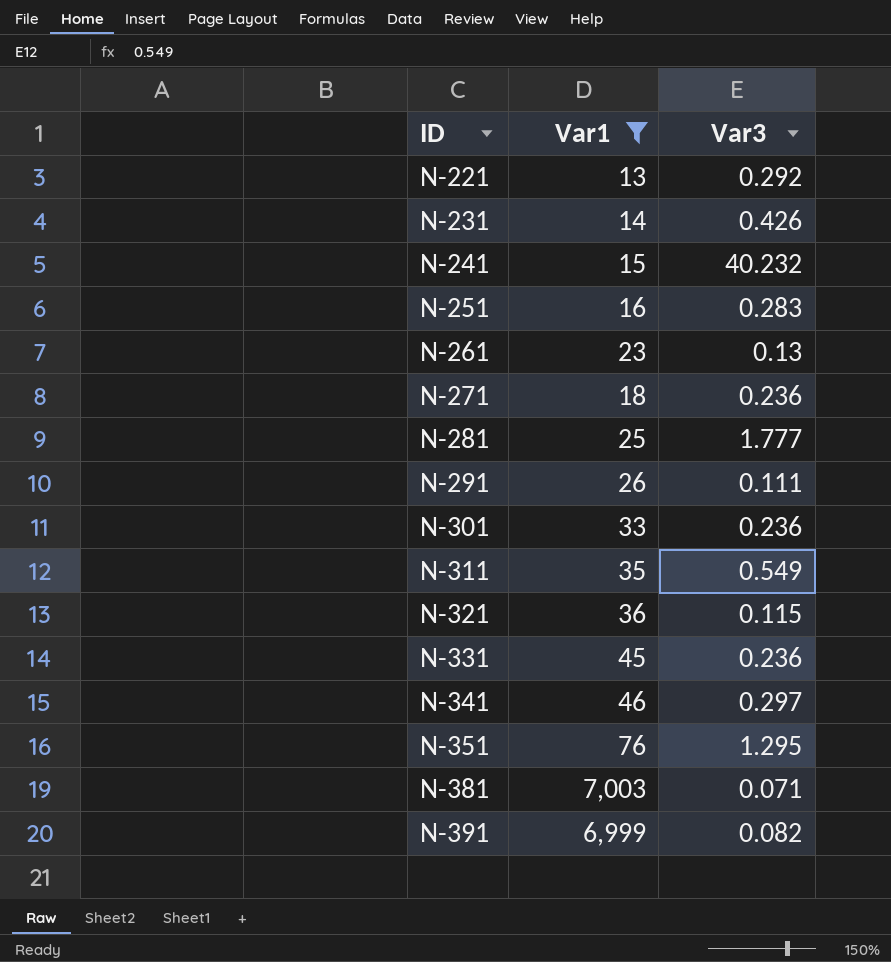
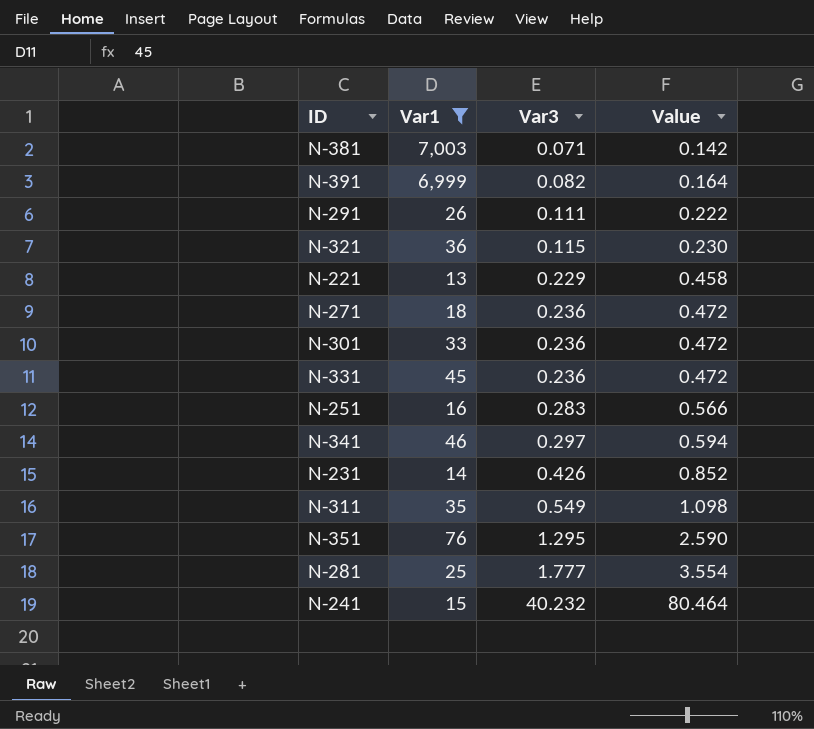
row order: ID ascending -> Var3 ascending
column Value | formula: none -> [Var3] * 2
row N-261: 23 | 0.13 -> none
N-221 | Var3: 0.292 -> 0.229

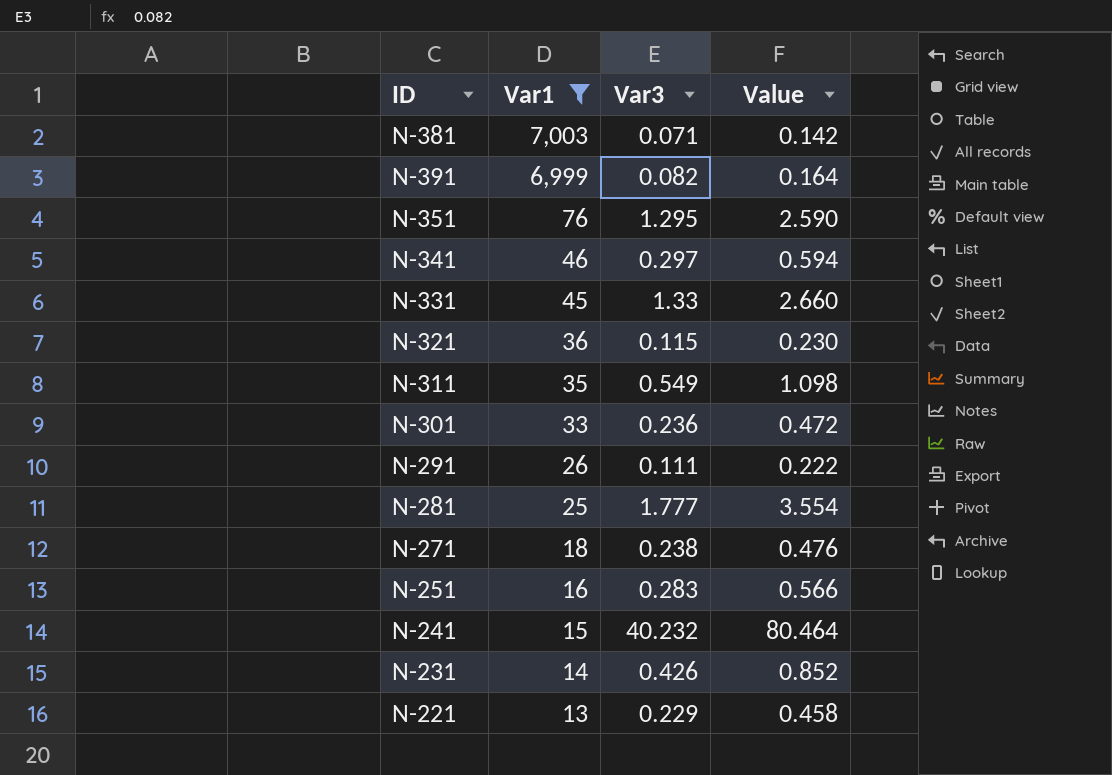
row order: Var3 ascending -> Var1 descending
N-331 | Var3: 0.236 -> 1.33
N-331 | Value: 0.472 -> 2.660
N-271 | Var3: 0.236 -> 0.238
N-271 | Value: 0.472 -> 0.476

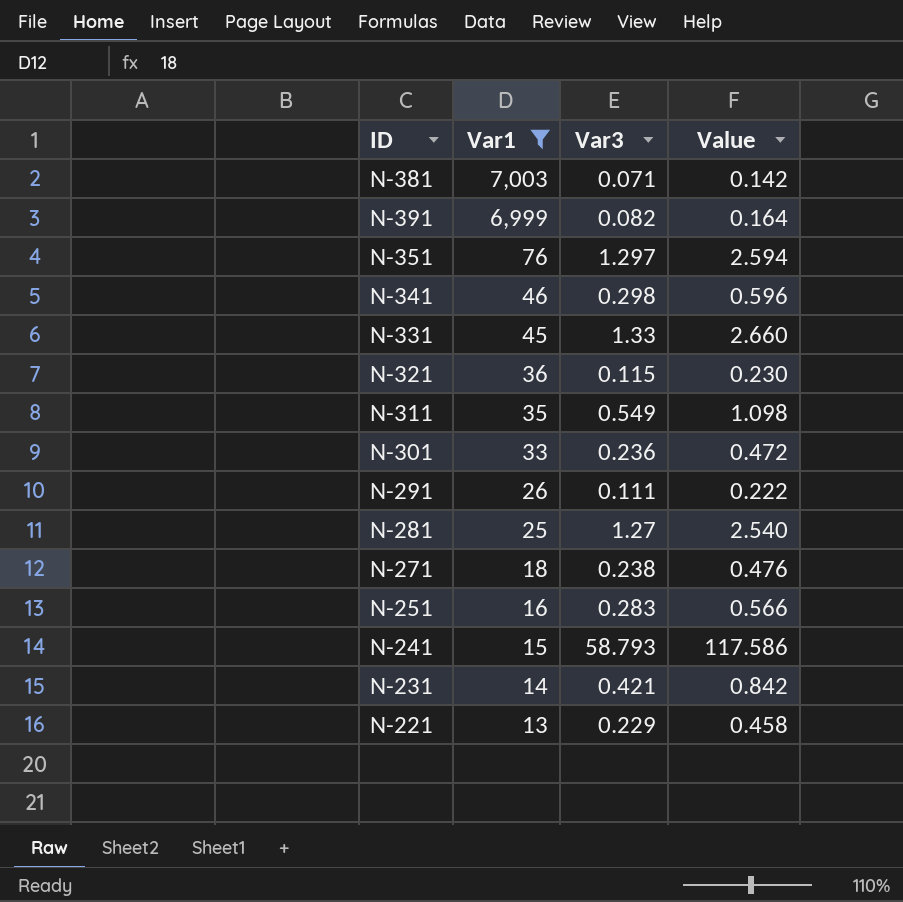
N-351 | Var3: 1.295 -> 1.297
N-351 | Value: 2.590 -> 2.594
N-341 | Var3: 0.297 -> 0.298
N-341 | Value: 0.594 -> 0.596
N-281 | Var3: 1.777 -> 1.27
N-281 | Value: 3.554 -> 2.540
N-241 | Var3: 40.232 -> 58.793
N-241 | Value: 80.464 -> 117.586
N-231 | Var3: 0.426 -> 0.421
N-231 | Value: 0.852 -> 0.842

